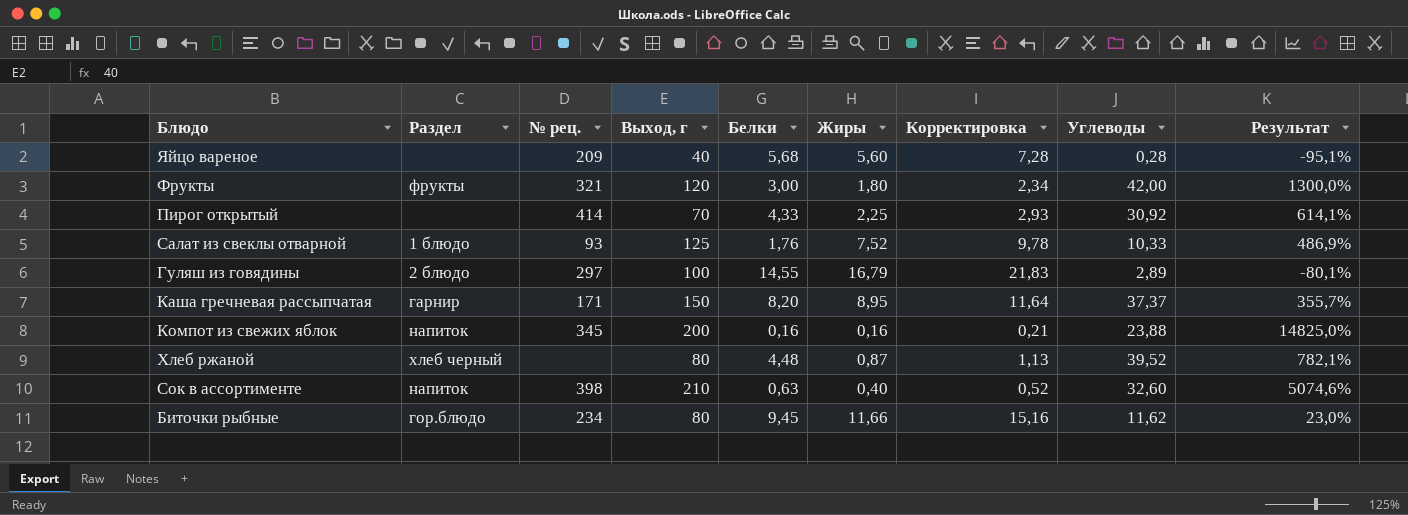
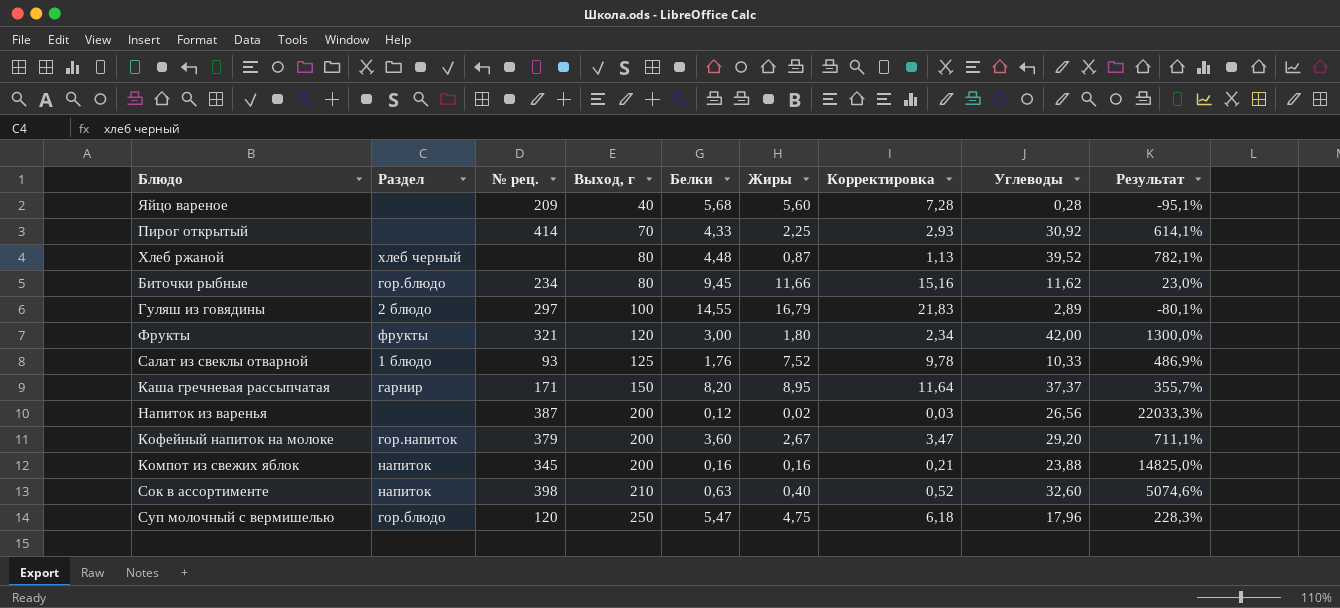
row order: none -> Выход, г ascending
row Напиток из варенья: none -> none | 387 | 200 | 0,12 | 0,02 | 0,03 | 26,56 | 22033,3%
row Кофейный напиток на молоке: none -> гор.напиток | 379 | 200 | 3,60 | 2,67 | 3,47 | 29,20 | 711,1%
row Суп молочный с вермишелью: none -> гор.блюдо | 120 | 250 | 5,47 | 4,75 | 6,18 | 17,96 | 228,3%

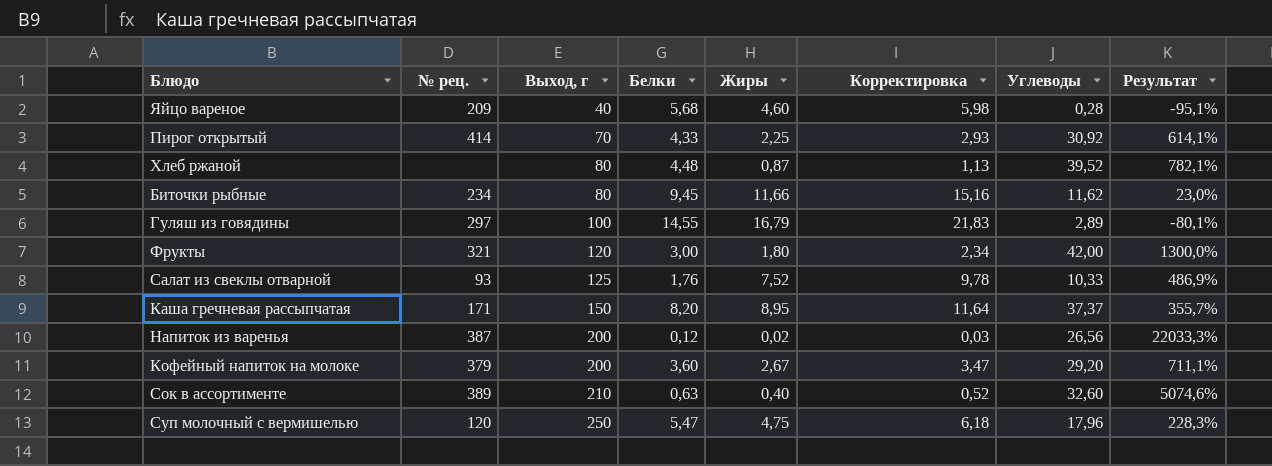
column Раздел | position: 2 -> none
row Компот из свежих яблок: напиток | 345 | 200 | 0,16 | 0,16 | 0,21 | 23,88 | 14825,0% -> none
Яйцо вареное | Жиры: 5,60 -> 4,60
Яйцо вареное | Корректировка: 7,28 -> 5,98
Сок в ассортименте | № рец.: 398 -> 389

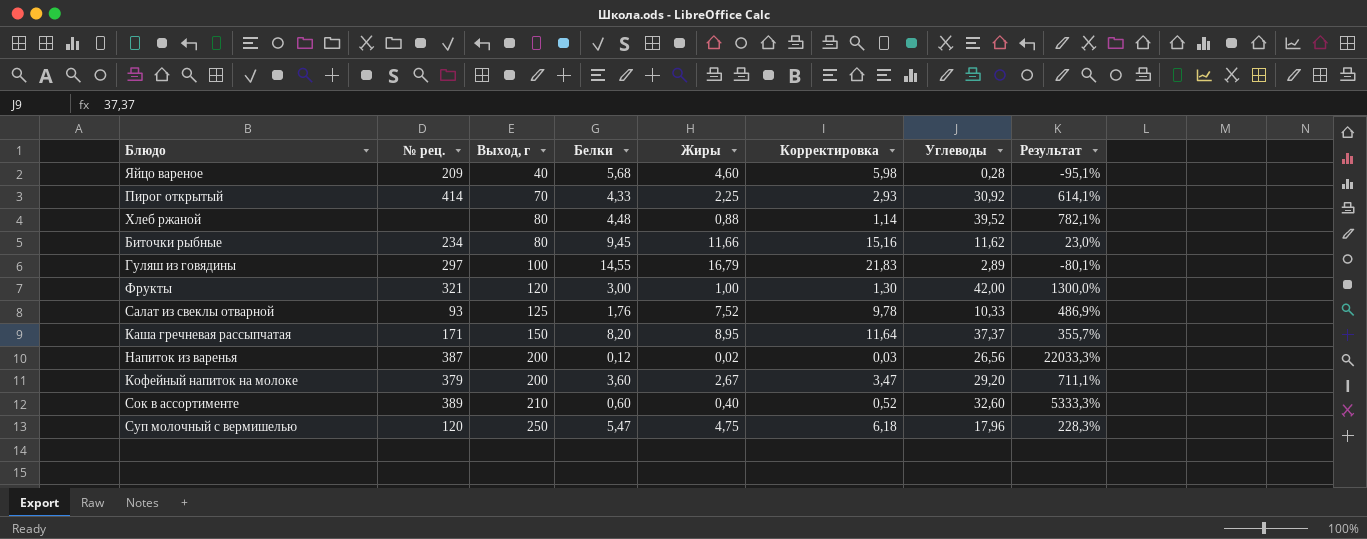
Хлеб ржаной | Жиры: 0,87 -> 0,88
Хлеб ржаной | Корректировка: 1,13 -> 1,14
Фрукты | Жиры: 1,80 -> 1,00
Фрукты | Корректировка: 2,34 -> 1,30
Сок в ассортименте | Белки: 0,63 -> 0,60
Сок в ассортименте | Результат: 5074,6% -> 5333,3%

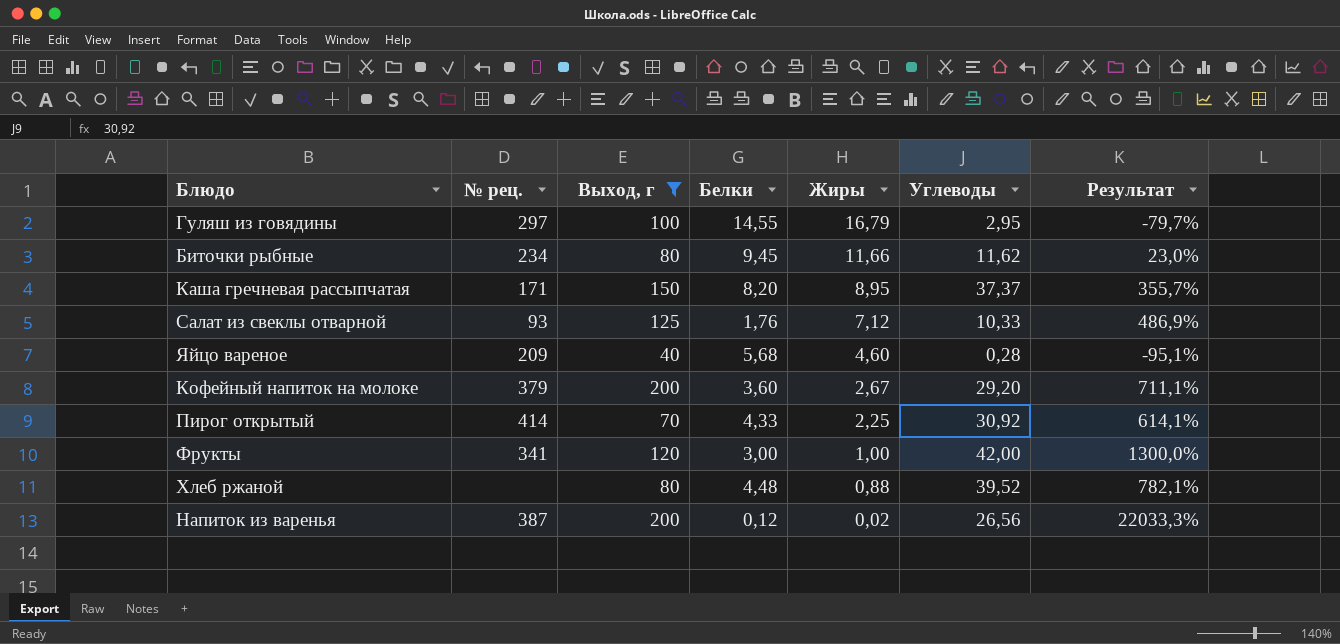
filter: none -> Выход, г <= 200
row order: Выход, г ascending -> Жиры descending
column Корректировка | formula: [Жиры] * 1,3 -> none
Гуляш из говядины | Углеводы: 2,89 -> 2,95
Гуляш из говядины | Результат: -80,1% -> -79,7%
Салат из свеклы отварной | Жиры: 7,52 -> 7,12
Фрукты | № рец.: 321 -> 341

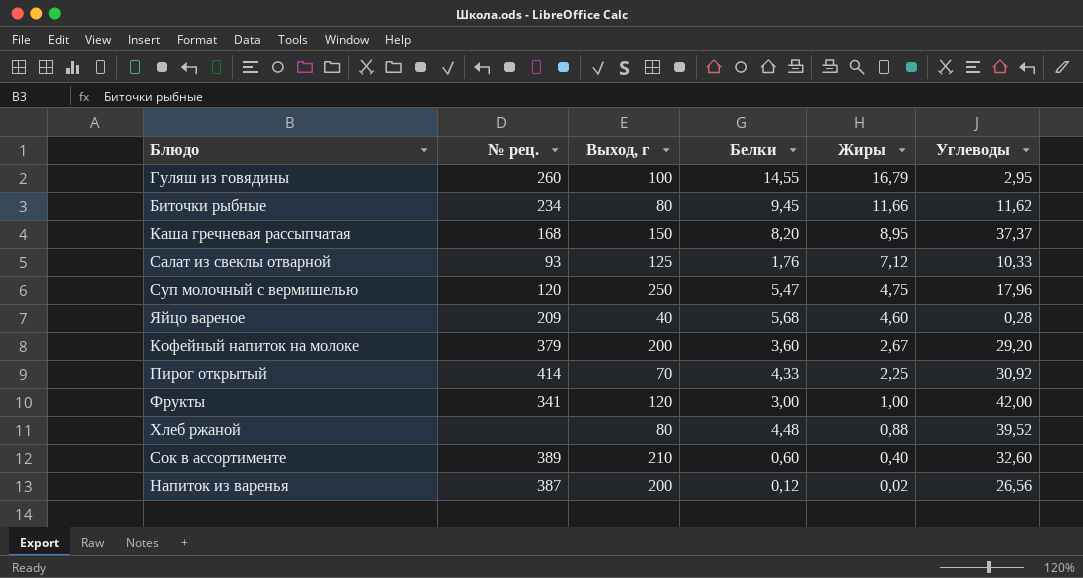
filter: Выход, г <= 200 -> none
column Результат | formula: ([Углеводы] - [Белки]) / [Белки] -> none
Гуляш из говядины | № рец.: 297 -> 260
Каша гречневая рассыпчатая | № рец.: 171 -> 168

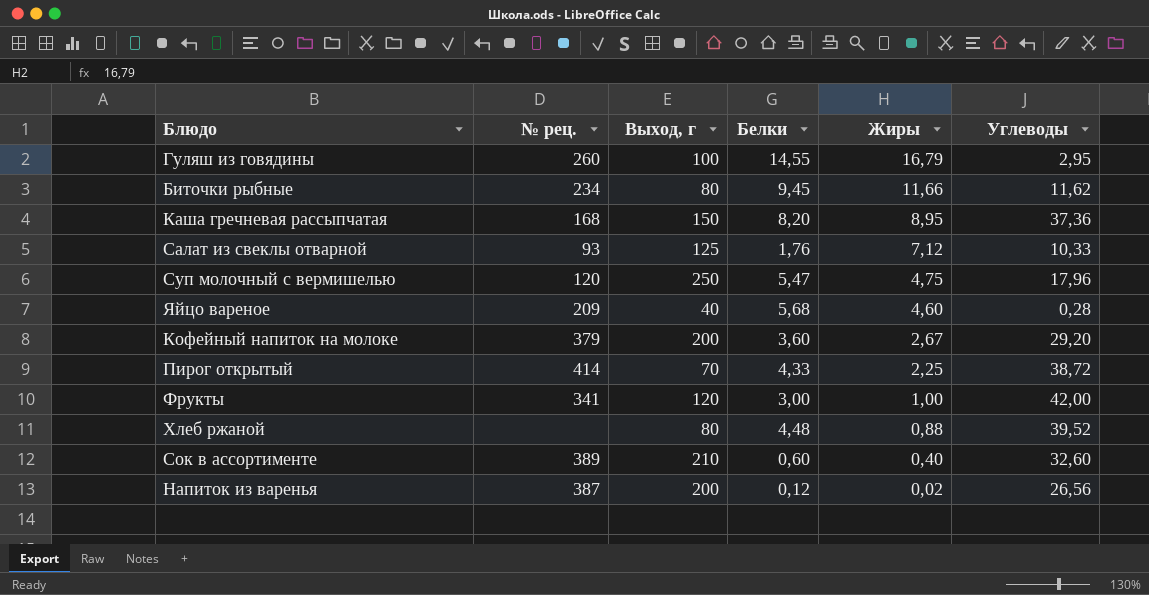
Каша гречневая рассыпчатая | Углеводы: 37,37 -> 37,36
Пирог открытый | Углеводы: 30,92 -> 38,72

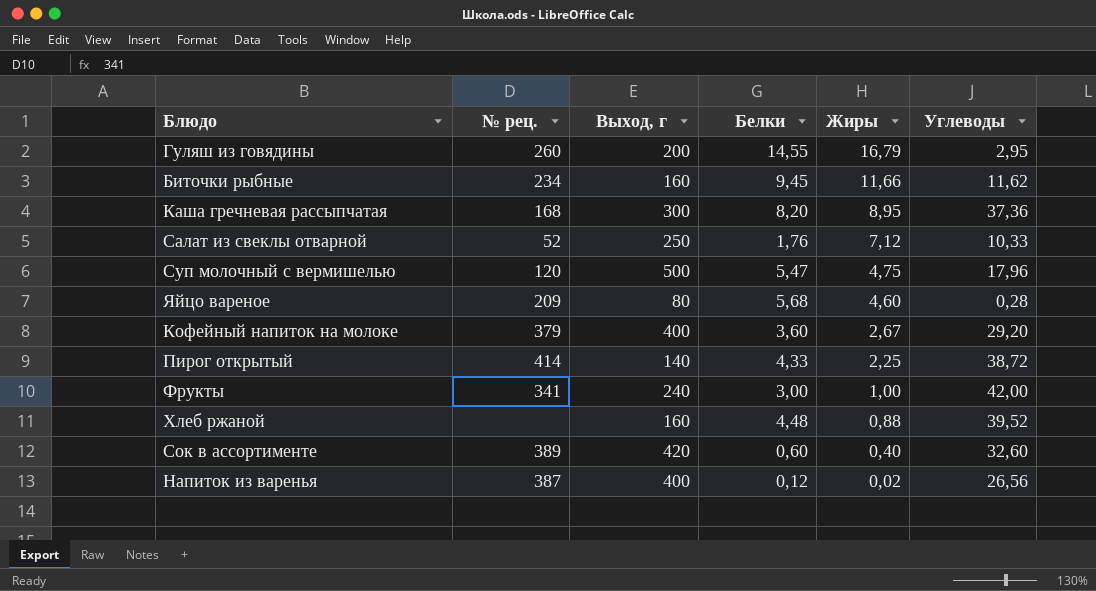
Гуляш из говядины | Выход, г: 100 -> 200
Биточки рыбные | Выход, г: 80 -> 160
Каша гречневая рассыпчатая | Выход, г: 150 -> 300
Салат из свеклы отварной | № рец.: 93 -> 52
Салат из свеклы отварной | Выход, г: 125 -> 250
Суп молочный с вермишелью | Выход, г: 250 -> 500
Яйцо вареное | Выход, г: 40 -> 80
Кофейный напиток на молоке | Выход, г: 200 -> 400
Пирог открытый | Выход, г: 70 -> 140
Фрукты | Выход, г: 120 -> 240
Хлеб ржаной | Выход, г: 80 -> 160
Сок в ассортименте | Выход, г: 210 -> 420
Напиток из варенья | Выход, г: 200 -> 400

